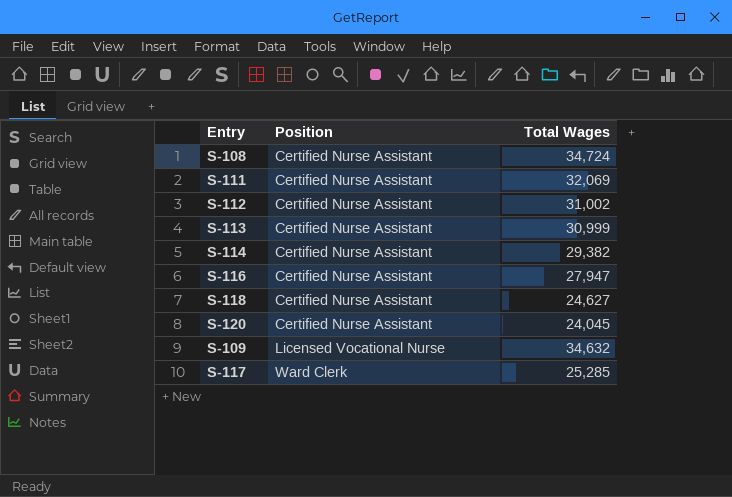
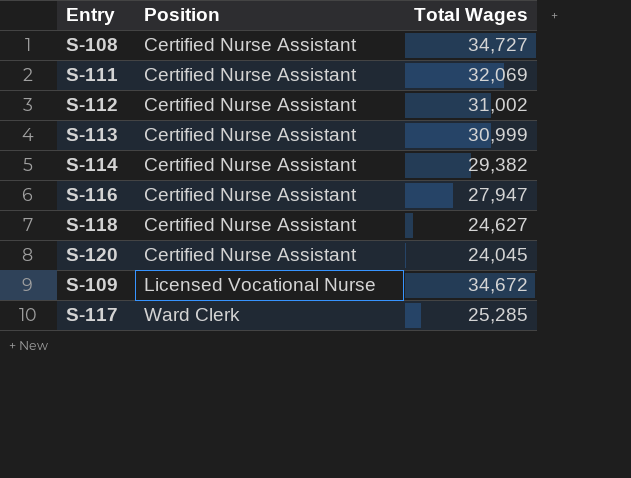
S-108 | Total Wages: 34,724 -> 34,727
S-109 | Total Wages: 34,632 -> 34,672

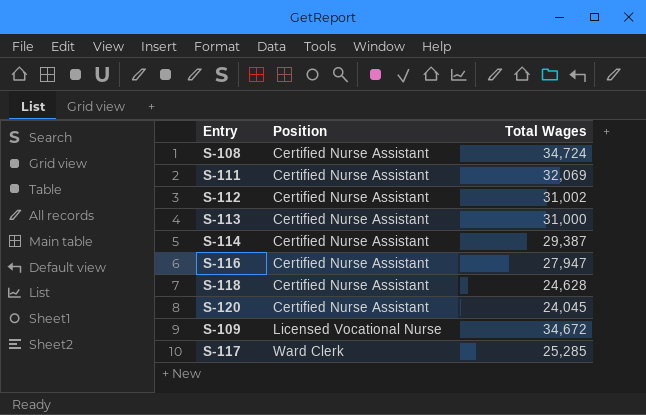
S-108 | Total Wages: 34,727 -> 34,724
S-113 | Total Wages: 30,999 -> 31,000
S-114 | Total Wages: 29,382 -> 29,387
S-118 | Total Wages: 24,627 -> 24,628

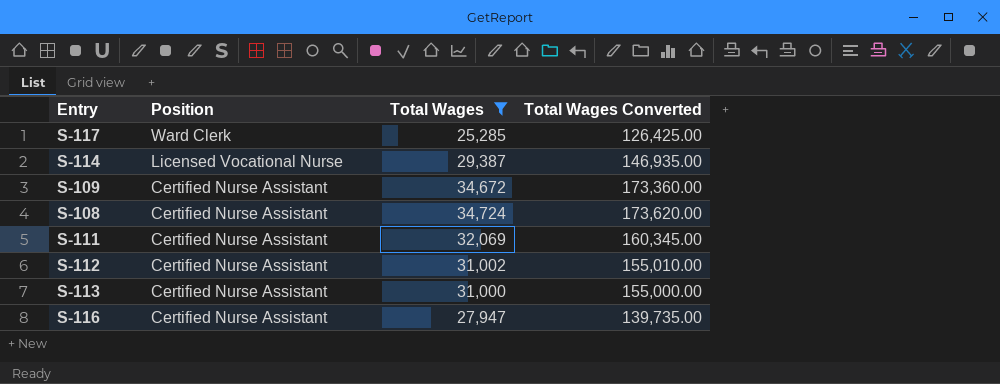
filter: none -> Total Wages >= 25,285
row order: Position ascending -> Position descending
column Total Wages Converted | formula: none -> [Total Wages] * 5
S-114 | Position: Certified Nurse Assistant -> Licensed Vocational Nurse
S-109 | Position: Licensed Vocational Nurse -> Certified Nurse Assistant

